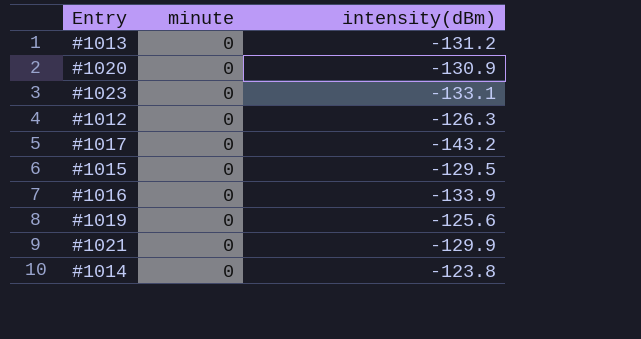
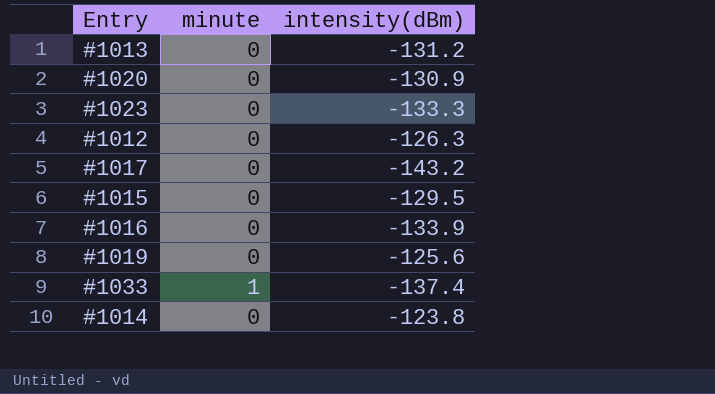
row #1021: 0 | -129.9 -> none
#1023 | intensity(dBm): -133.1 -> -133.3
row #1033: none -> 1 | -137.4

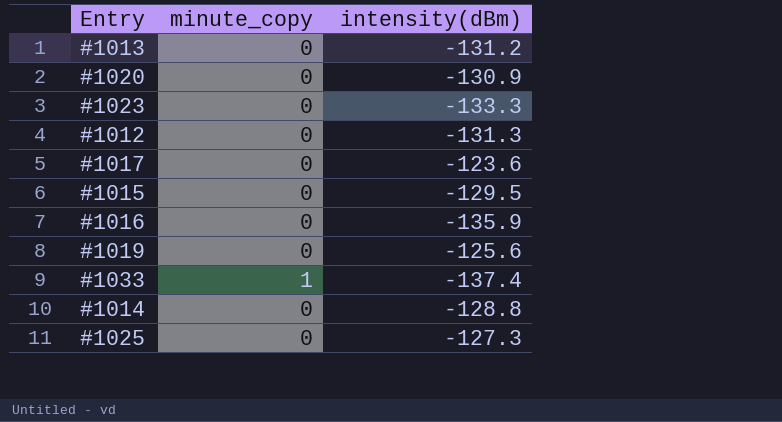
column name: minute -> minute_copy
#1012 | intensity(dBm): -126.3 -> -131.3
#1017 | intensity(dBm): -143.2 -> -123.6
#1016 | intensity(dBm): -133.9 -> -135.9
#1014 | intensity(dBm): -123.8 -> -128.8
row #1025: none -> 0 | -127.3

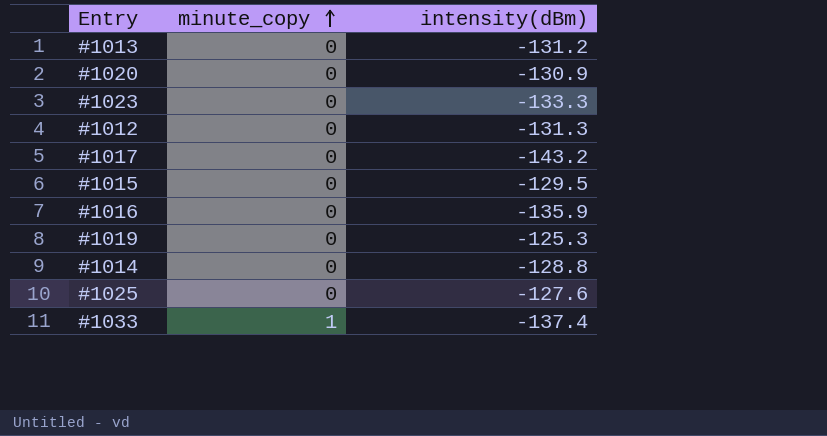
row order: none -> minute_copy ascending
#1017 | intensity(dBm): -123.6 -> -143.2
#1019 | intensity(dBm): -125.6 -> -125.3
#1025 | intensity(dBm): -127.3 -> -127.6

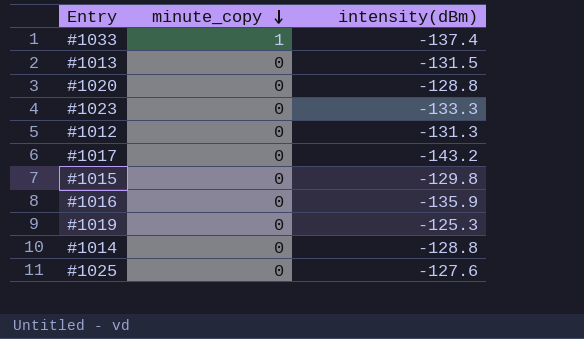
row order: minute_copy ascending -> minute_copy descending
#1013 | intensity(dBm): -131.2 -> -131.5
#1020 | intensity(dBm): -130.9 -> -128.8
#1015 | intensity(dBm): -129.5 -> -129.8

